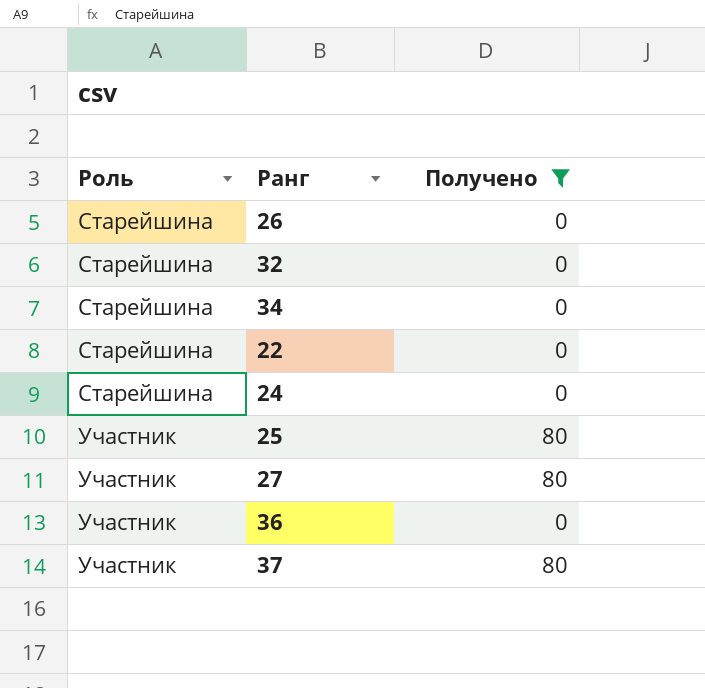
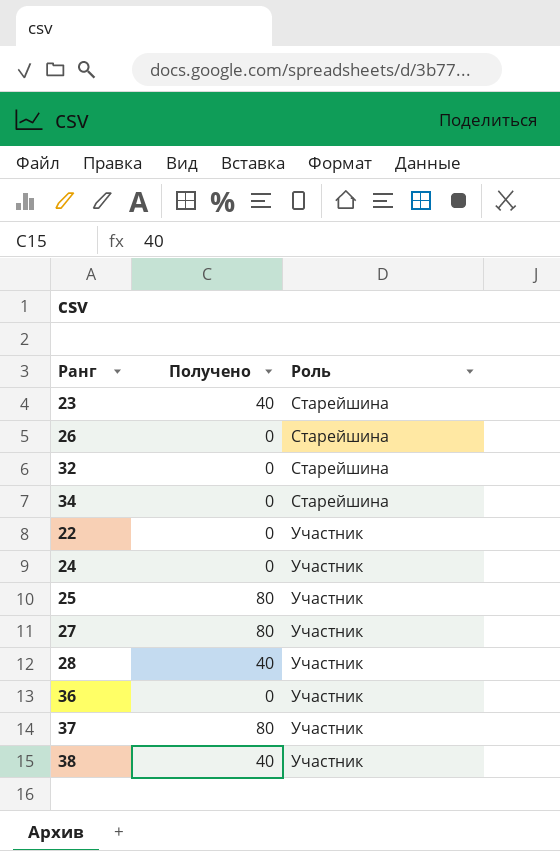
filter: Получено != 40 -> none
column Роль | position: 1 -> 3
22 | Роль: Старейшина -> Участник
24 | Роль: Старейшина -> Участник

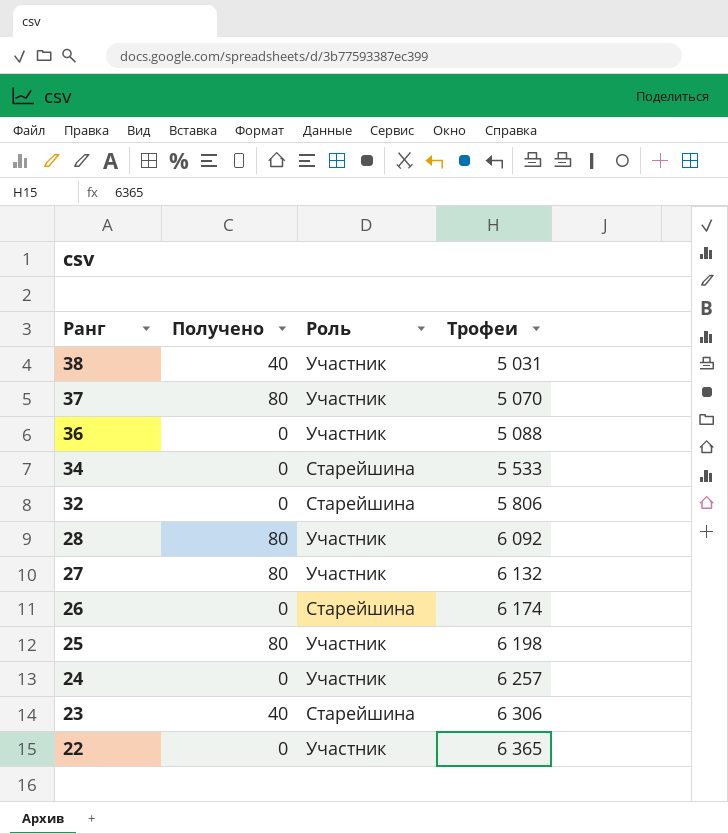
row order: Роль ascending -> Ранг descending
column Трофеи | position: none -> 4
28 | Получено: 40 -> 80

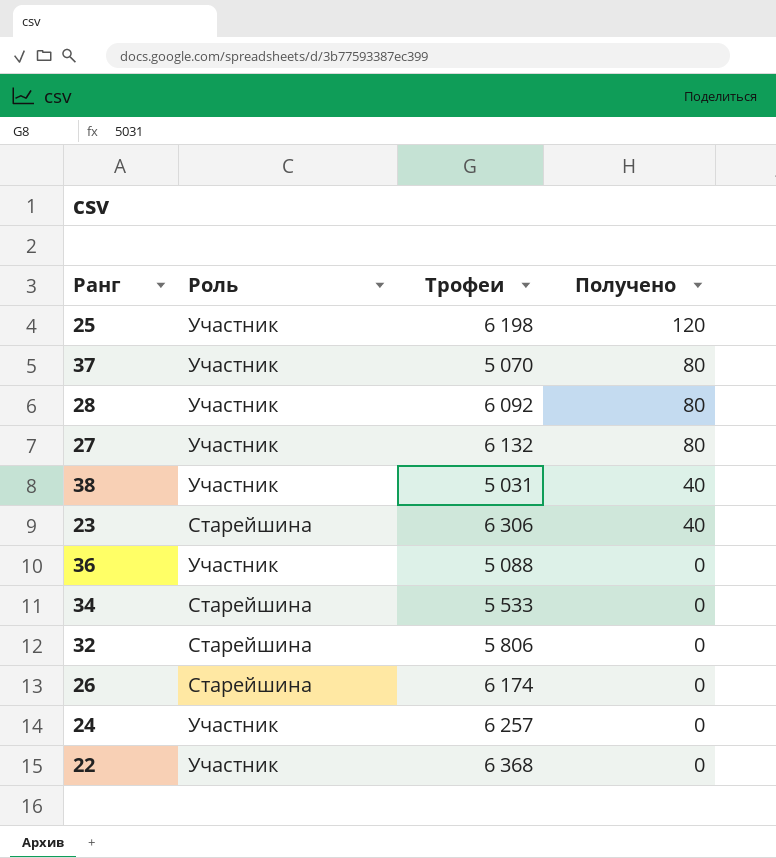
row order: Ранг descending -> Получено descending
column Получено | position: 2 -> 4
25 | Получено: 80 -> 120
22 | Трофеи: 6 365 -> 6 368

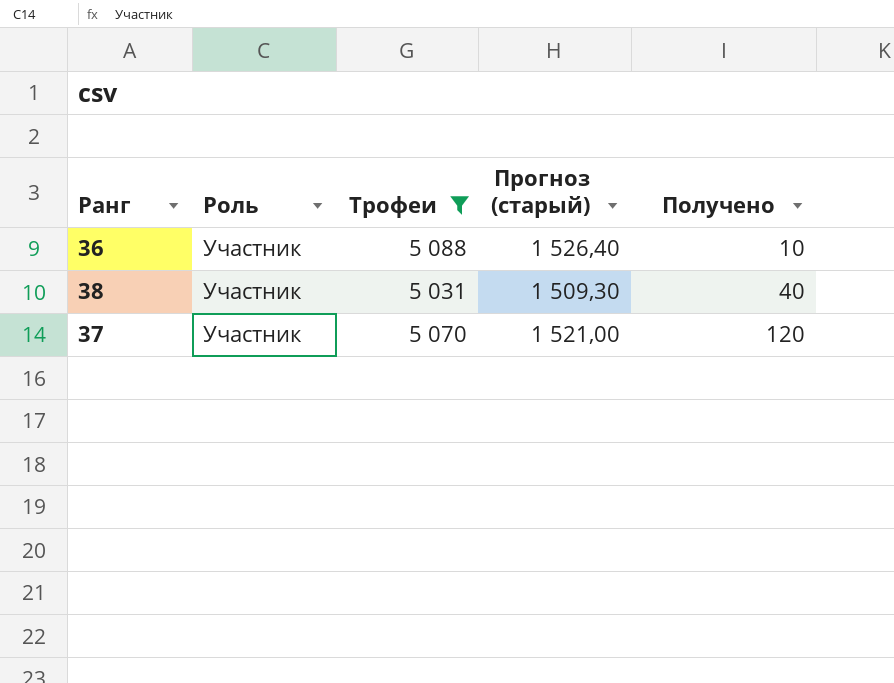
filter: none -> Трофеи <= 5 088
row order: Получено descending -> Получено ascending
column Прогноз (старый) | formula: none -> [Трофеи] * 0,3
36 | Получено: 0 -> 10
37 | Получено: 80 -> 120

